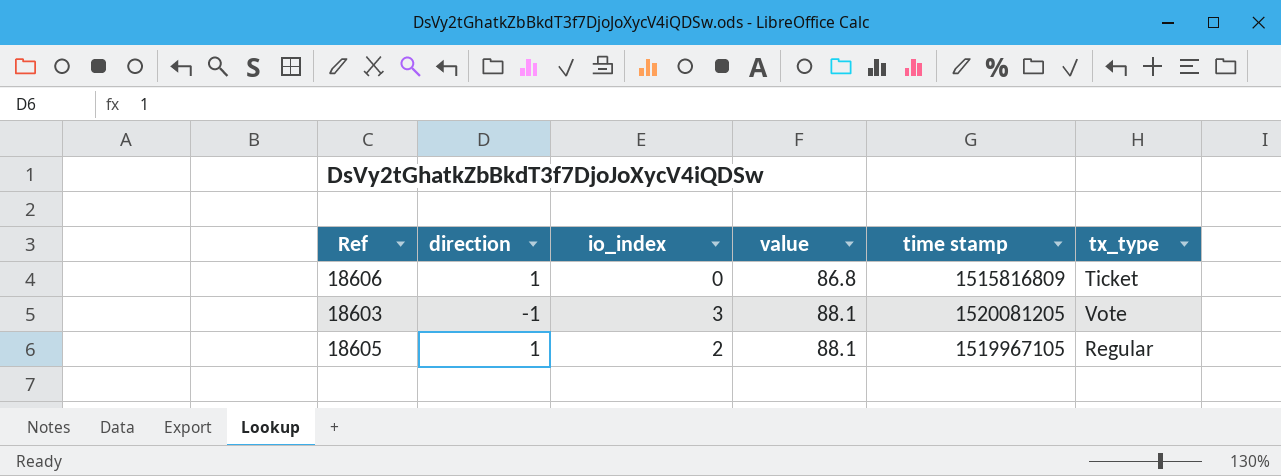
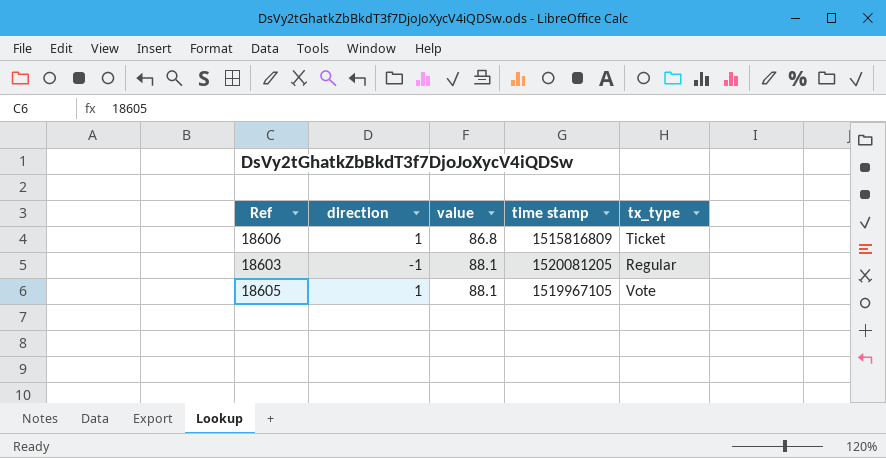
column io_index | position: 3 -> none
18603 | tx_type: Vote -> Regular
18605 | tx_type: Regular -> Vote

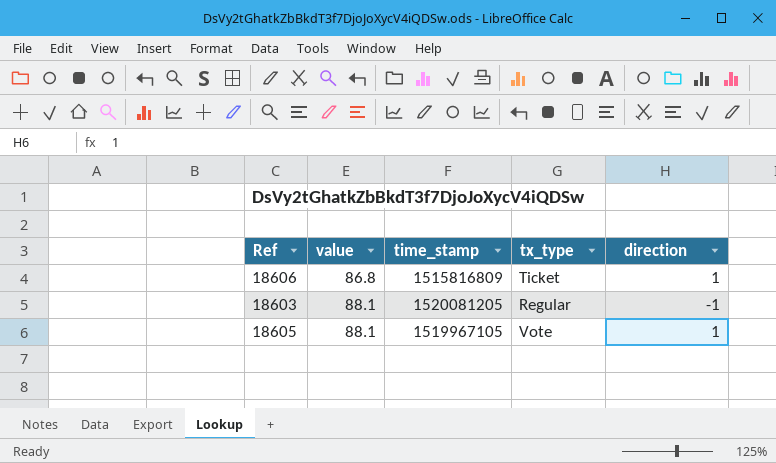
column name: time stamp -> time_stamp
column direction | position: 2 -> 5

